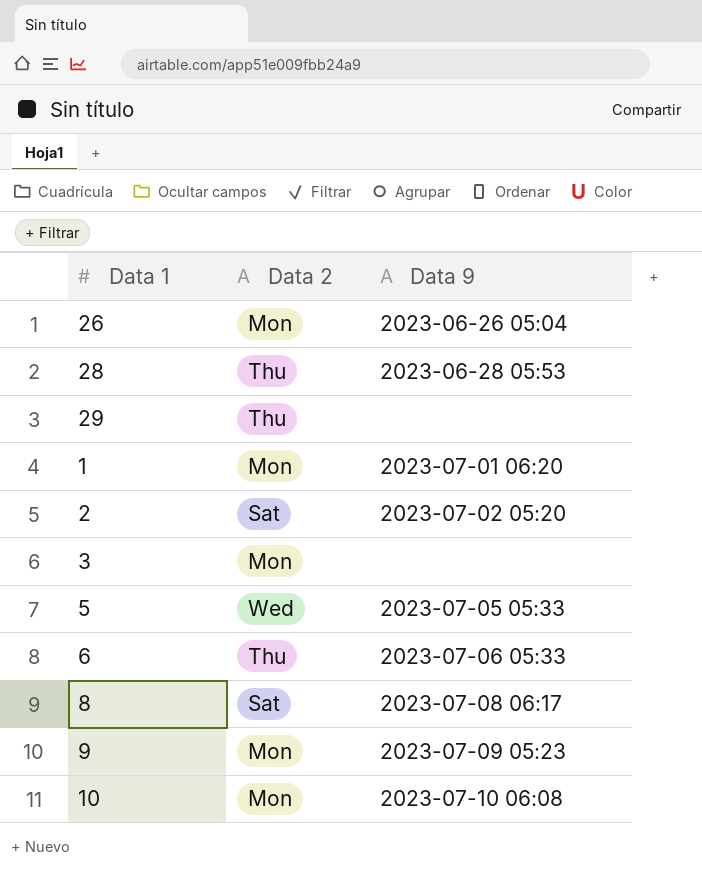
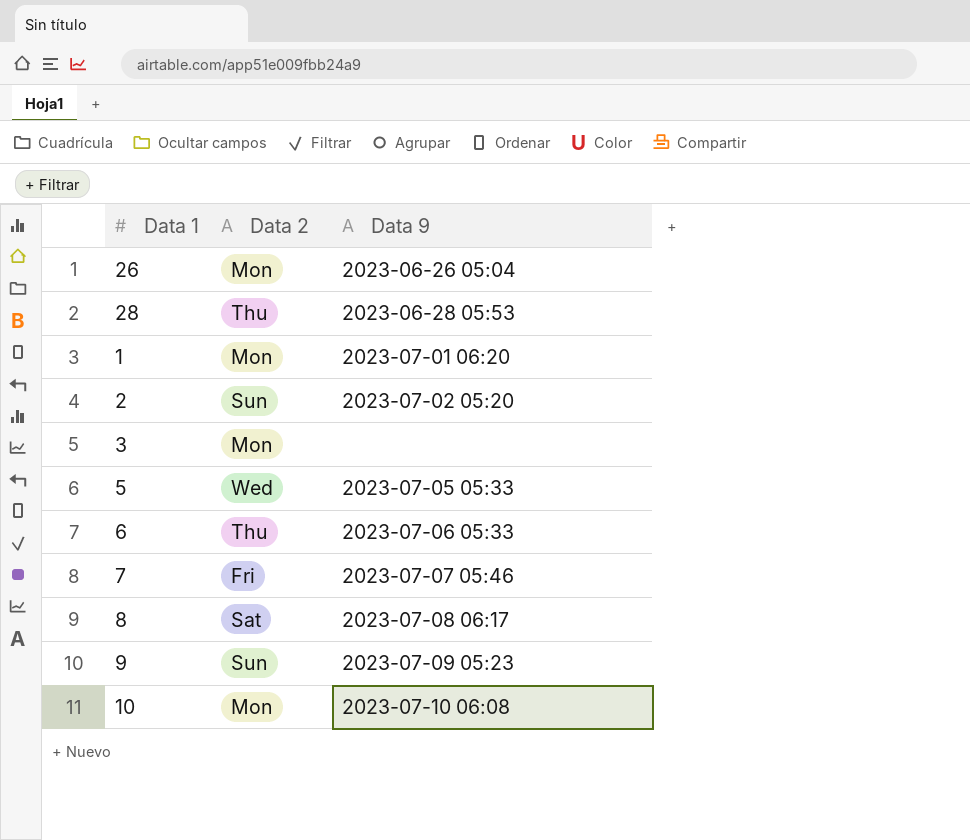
row 29: Thu | none -> none
2 | Data 2: Sat -> Sun
row 7: none -> Fri | 2023-07-07 05:46
9 | Data 2: Mon -> Sun

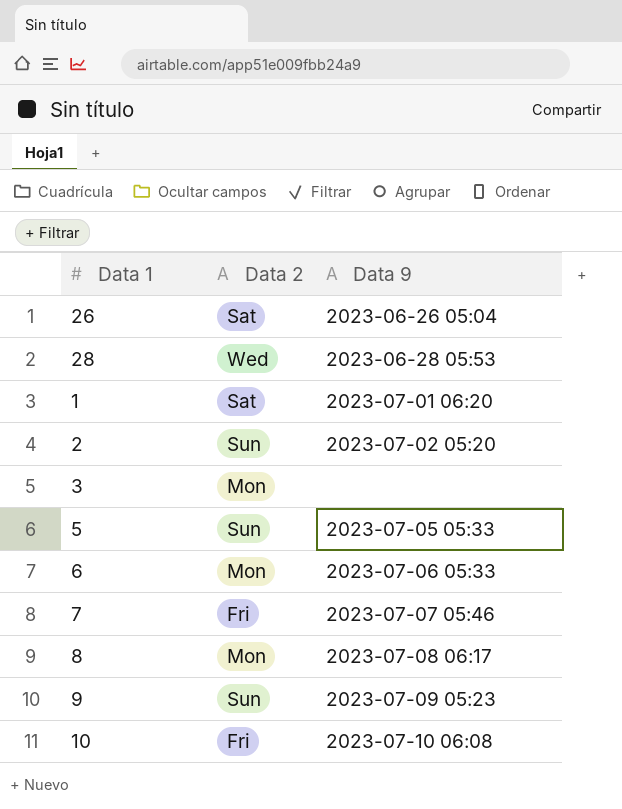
26 | Data 2: Mon -> Sat
28 | Data 2: Thu -> Wed
1 | Data 2: Mon -> Sat
5 | Data 2: Wed -> Sun
6 | Data 2: Thu -> Mon
8 | Data 2: Sat -> Mon
10 | Data 2: Mon -> Fri

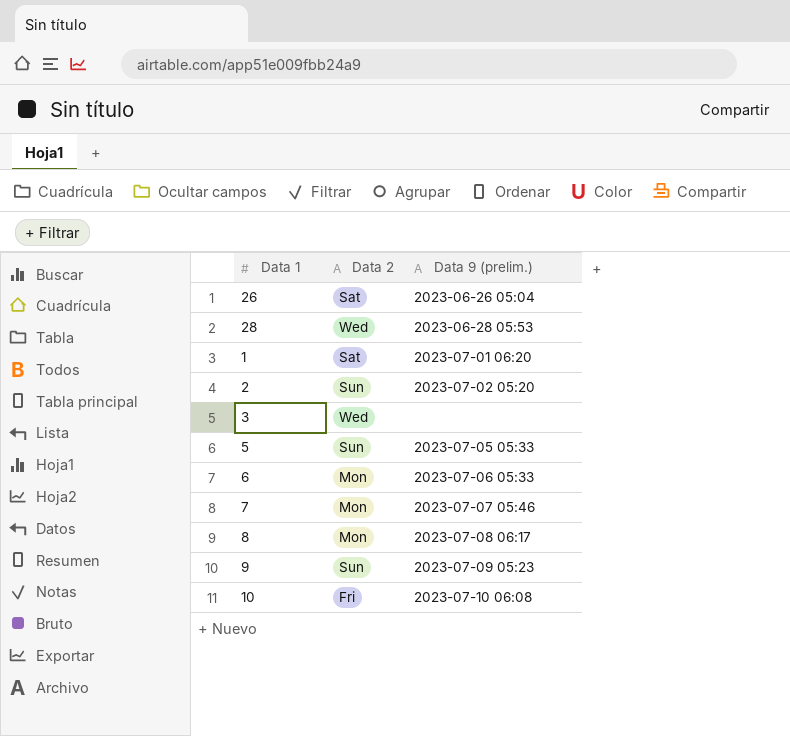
column name: Data 9 -> Data 9 (prelim.)
3 | Data 2: Mon -> Wed
7 | Data 2: Fri -> Mon

